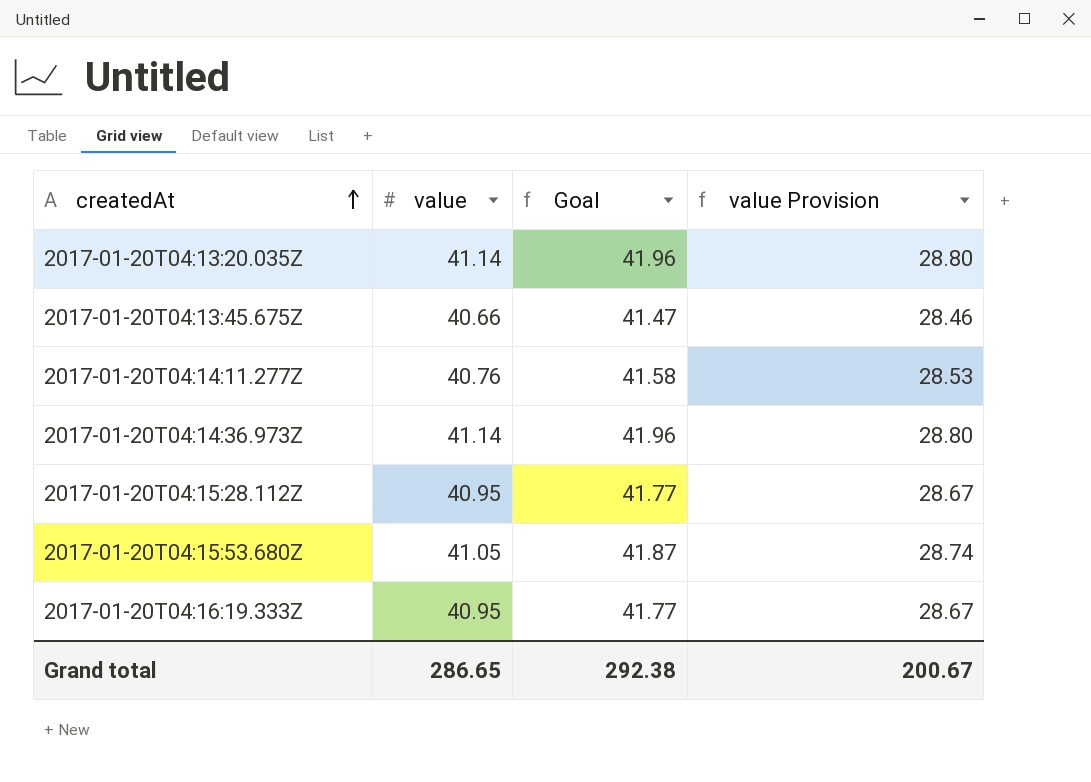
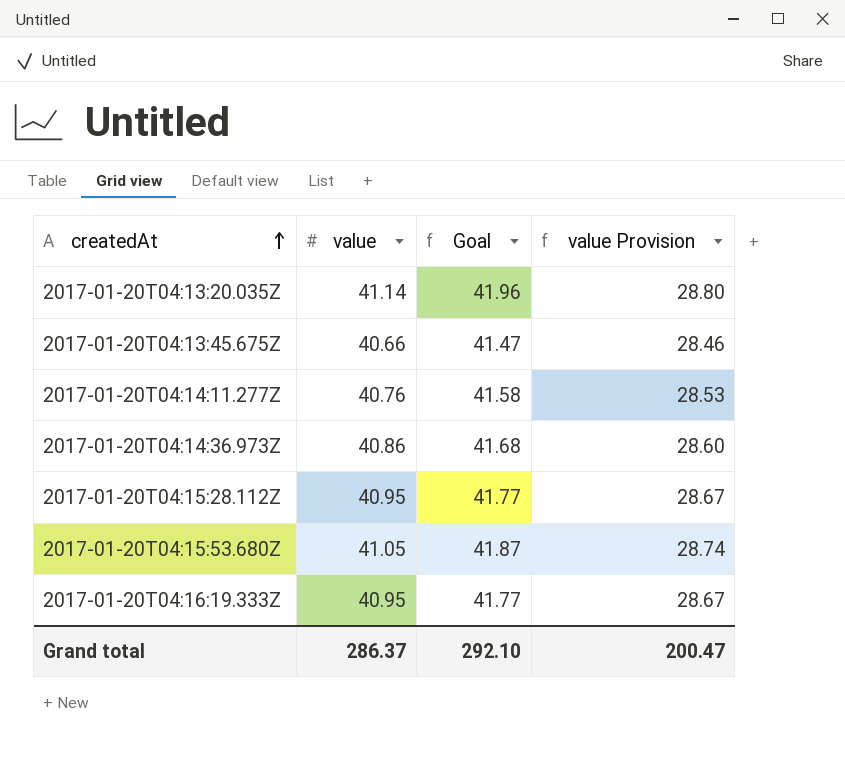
2017-01-20T04:14:36.973Z | value: 41.14 -> 40.86
2017-01-20T04:14:36.973Z | Goal: 41.96 -> 41.68
2017-01-20T04:14:36.973Z | value Provision: 28.80 -> 28.60
Grand total | value: 286.65 -> 286.37
Grand total | Goal: 292.38 -> 292.10
Grand total | value Provision: 200.67 -> 200.47

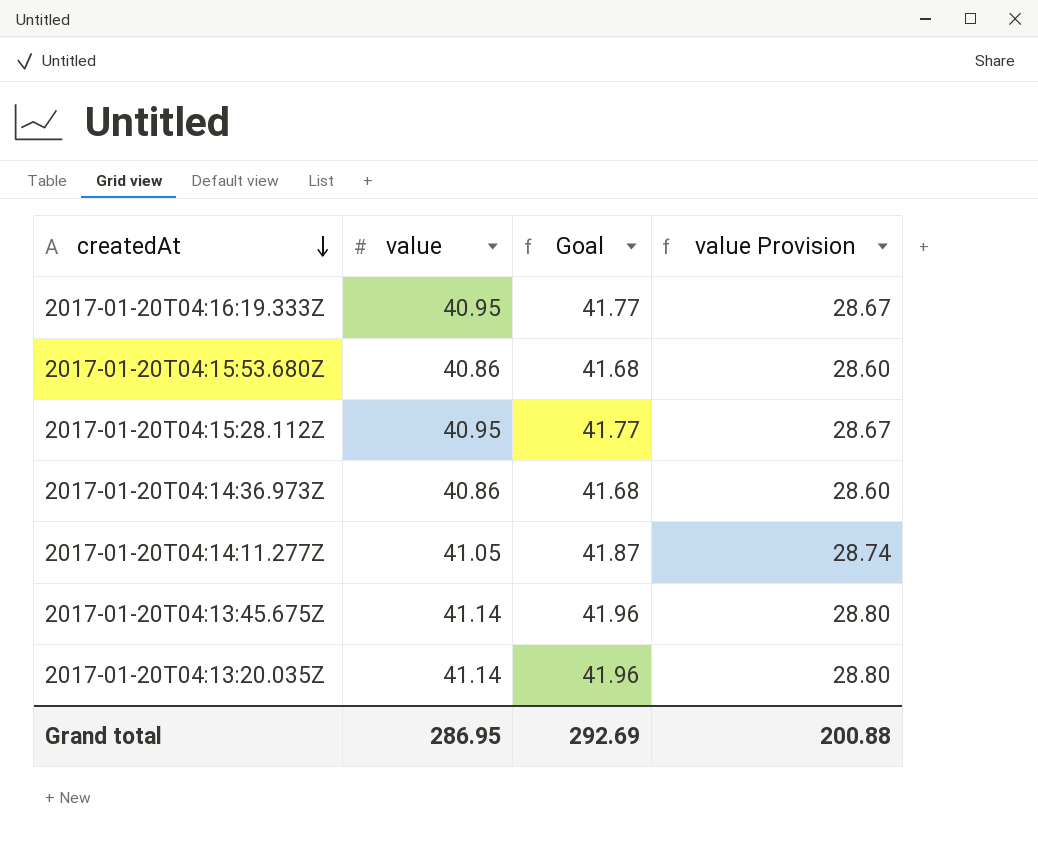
row order: createdAt ascending -> createdAt descending
2017-01-20T04:15:53.680Z | value: 41.05 -> 40.86
2017-01-20T04:15:53.680Z | Goal: 41.87 -> 41.68
2017-01-20T04:15:53.680Z | value Provision: 28.74 -> 28.60
2017-01-20T04:14:11.277Z | value: 40.76 -> 41.05
2017-01-20T04:14:11.277Z | Goal: 41.58 -> 41.87
2017-01-20T04:14:11.277Z | value Provision: 28.53 -> 28.74
2017-01-20T04:13:45.675Z | value: 40.66 -> 41.14
2017-01-20T04:13:45.675Z | Goal: 41.47 -> 41.96
2017-01-20T04:13:45.675Z | value Provision: 28.46 -> 28.80
Grand total | value: 286.37 -> 286.95
Grand total | Goal: 292.10 -> 292.69
Grand total | value Provision: 200.47 -> 200.88

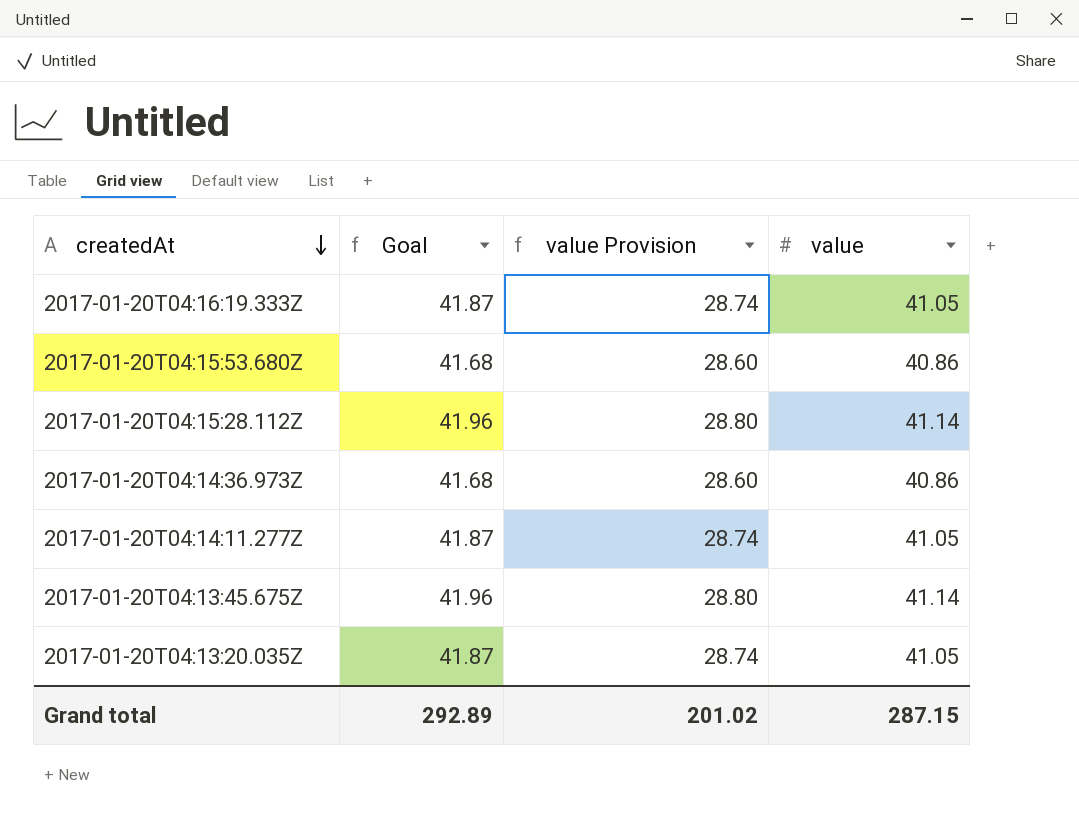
column value | position: 2 -> 4
2017-01-20T04:16:19.333Z | Goal: 41.77 -> 41.87
2017-01-20T04:16:19.333Z | value Provision: 28.67 -> 28.74
2017-01-20T04:16:19.333Z | value: 40.95 -> 41.05
2017-01-20T04:15:28.112Z | Goal: 41.77 -> 41.96
2017-01-20T04:15:28.112Z | value Provision: 28.67 -> 28.80
2017-01-20T04:15:28.112Z | value: 40.95 -> 41.14
2017-01-20T04:13:20.035Z | Goal: 41.96 -> 41.87
2017-01-20T04:13:20.035Z | value Provision: 28.80 -> 28.74
2017-01-20T04:13:20.035Z | value: 41.14 -> 41.05
Grand total | Goal: 292.69 -> 292.89
Grand total | value Provision: 200.88 -> 201.02
Grand total | value: 286.95 -> 287.15

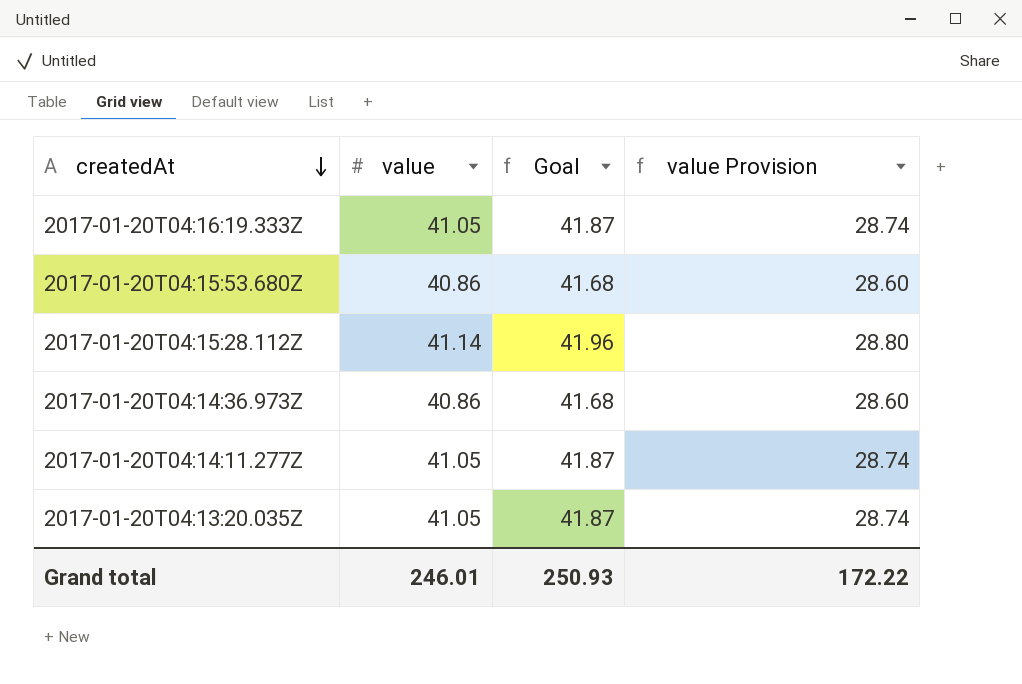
column value | position: 4 -> 2
row 2017-01-20T04:13:45.675Z: 41.96 | 28.80 | 41.14 -> none
Grand total | value: 287.15 -> 246.01
Grand total | Goal: 292.89 -> 250.93
Grand total | value Provision: 201.02 -> 172.22

